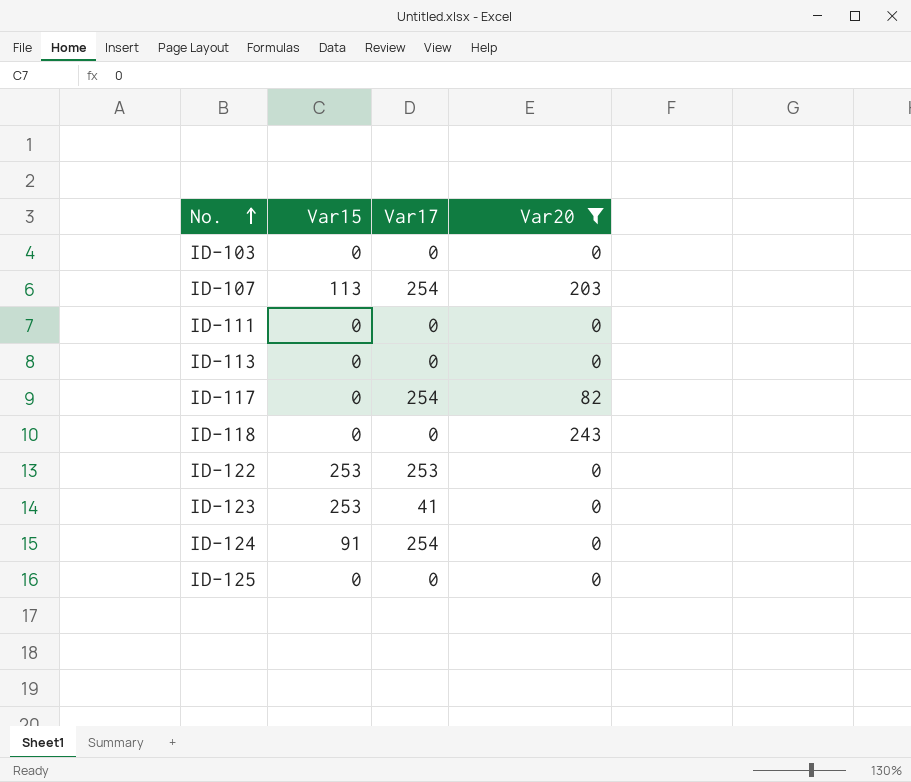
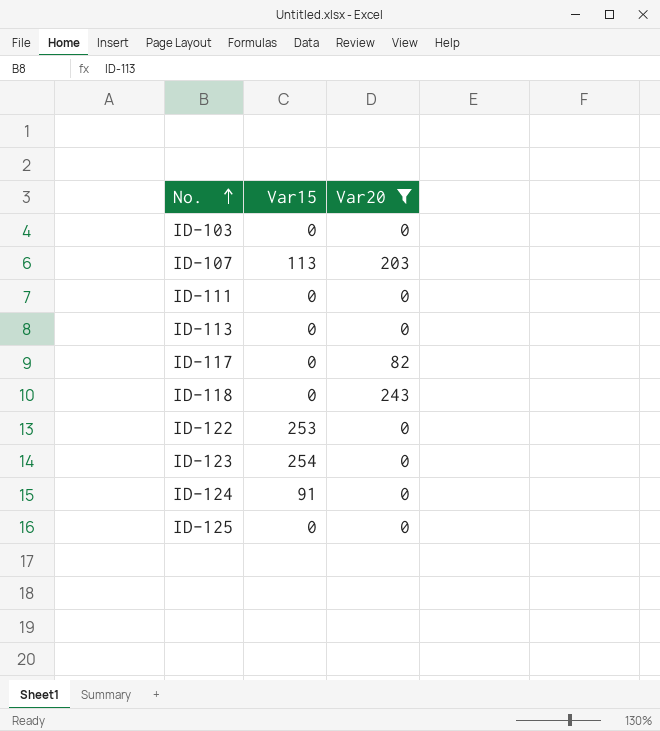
column Var17 | position: 3 -> none
ID-123 | Var15: 253 -> 254

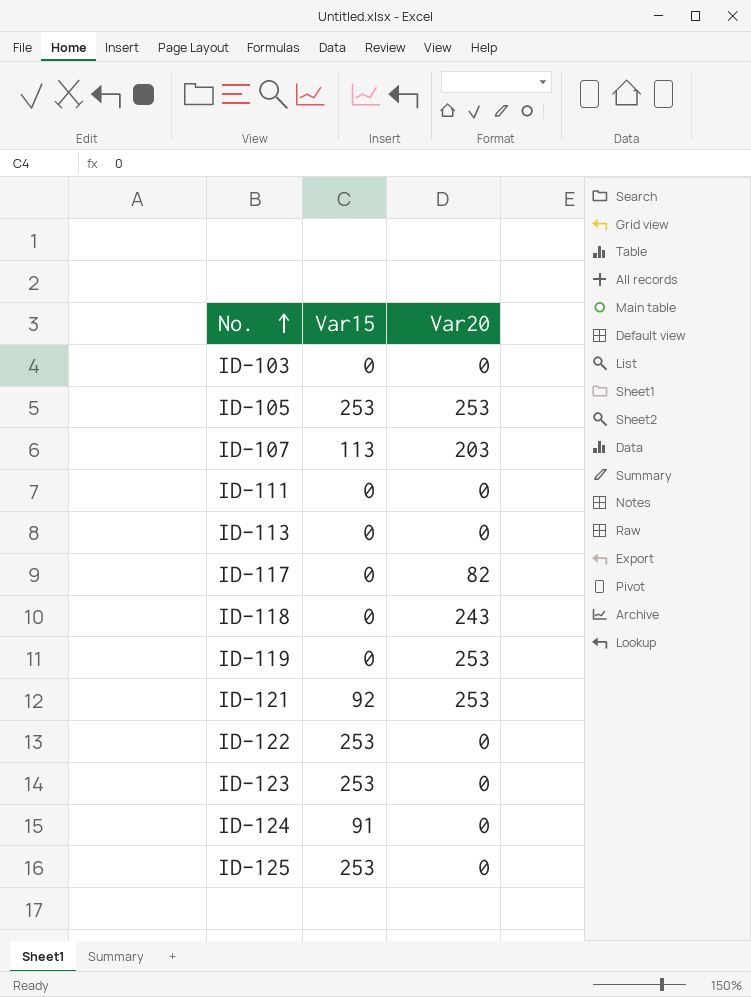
filter: Var20 != 253 -> none
ID-123 | Var15: 254 -> 253
ID-125 | Var15: 0 -> 253

